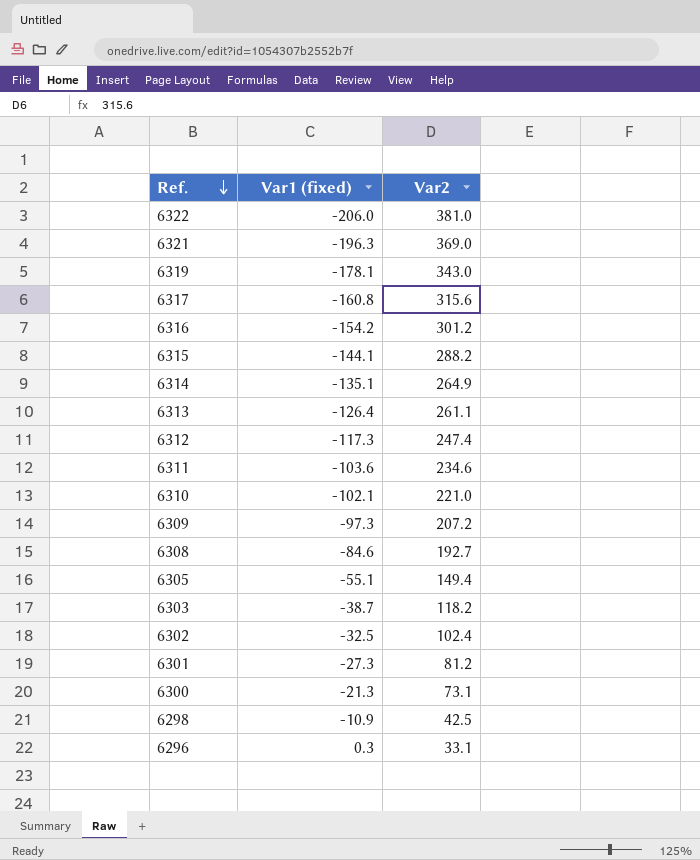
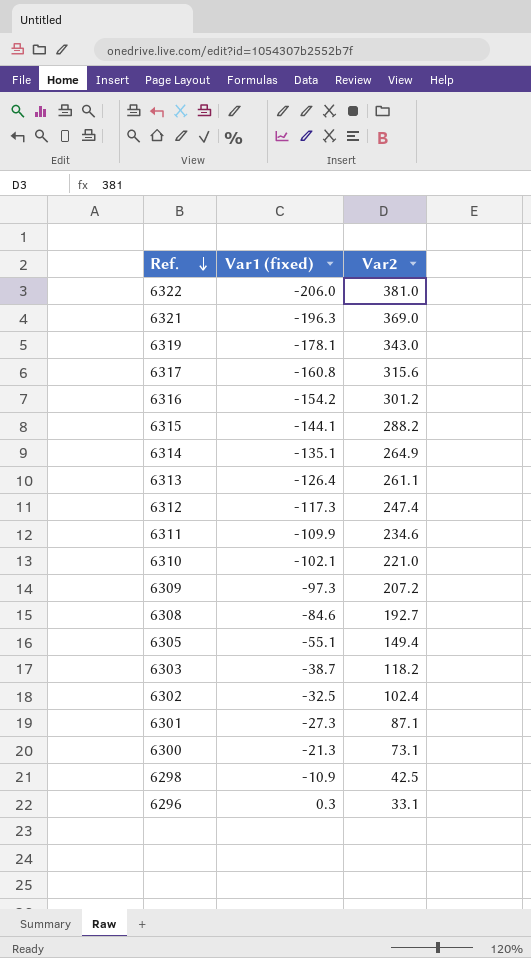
6311 | Var1 (fixed): -103.6 -> -109.9
6301 | Var2: 81.2 -> 87.1

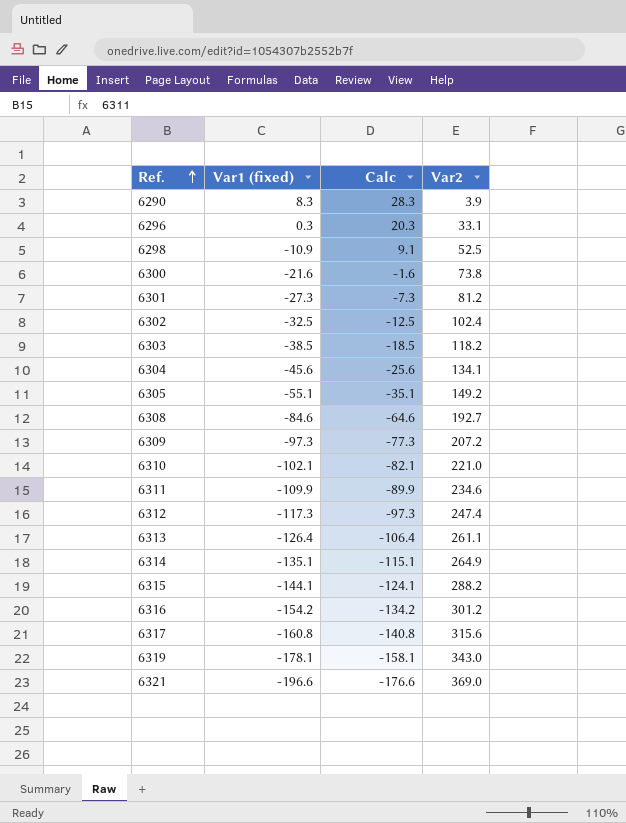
row order: Ref. descending -> Ref. ascending
column Calc | formula: none -> [Var1 (fixed)] + 20
row 6322: -206.0 | 381.0 -> none
row 6290: none -> 8.3 | 28.3 | 3.9
6298 | Var2: 42.5 -> 52.5
6300 | Var1 (fixed): -21.3 -> -21.6
6300 | Var2: 73.1 -> 73.8
6301 | Var2: 87.1 -> 81.2
6303 | Var1 (fixed): -38.7 -> -38.5
row 6304: none -> -45.6 | -25.6 | 134.1
6305 | Var2: 149.4 -> 149.2
6321 | Var1 (fixed): -196.3 -> -196.6

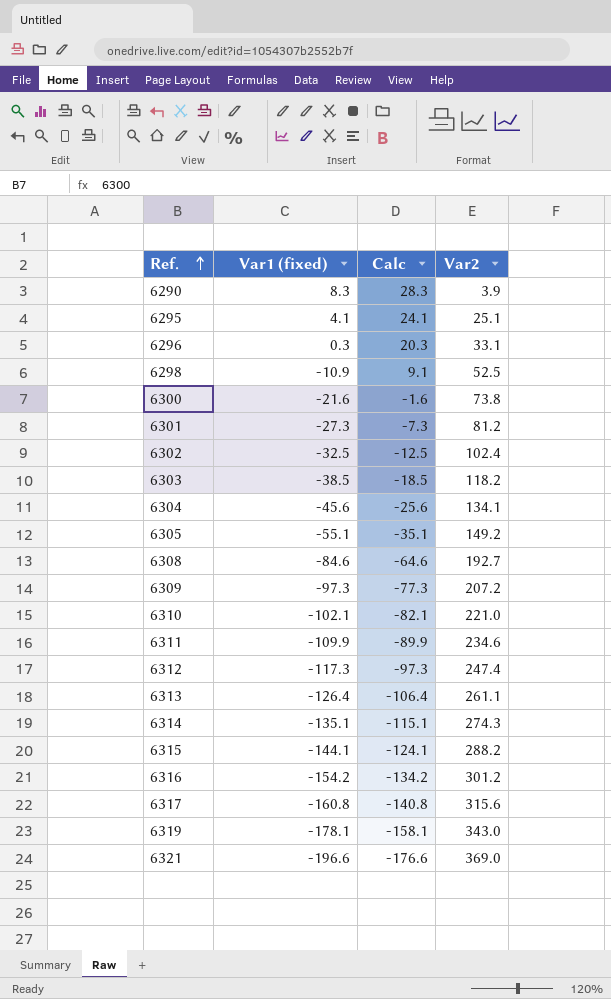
row 6295: none -> 4.1 | 24.1 | 25.1
6314 | Var2: 264.9 -> 274.3

